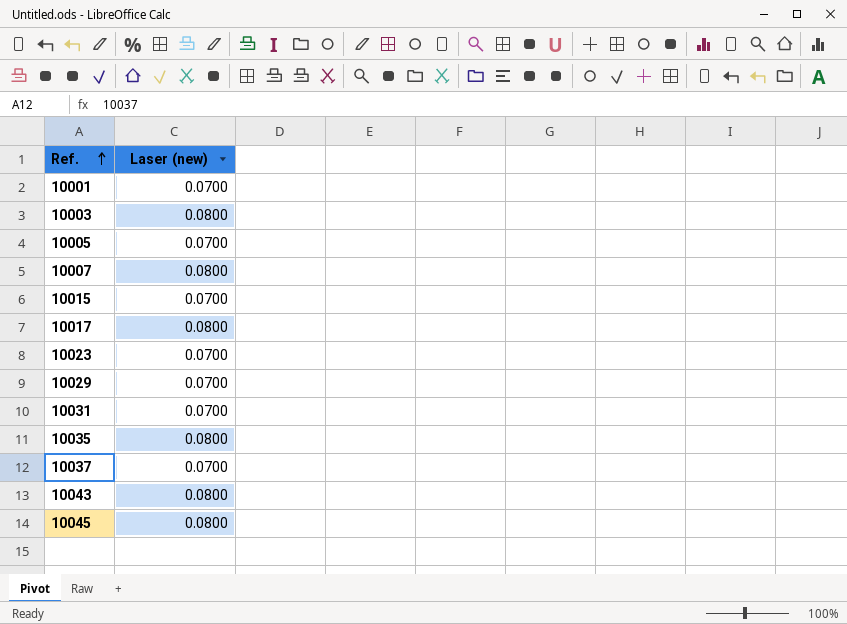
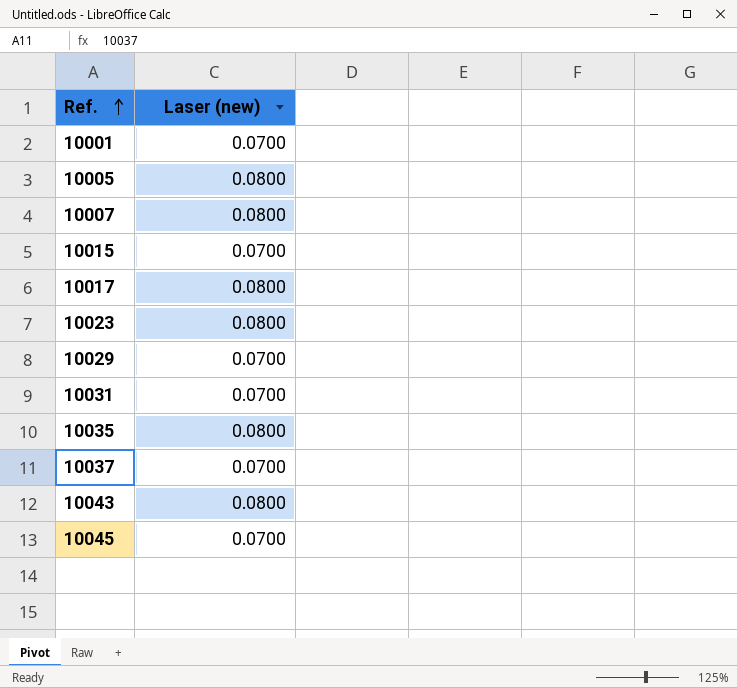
row 10003: 0.0800 -> none
10005 | Laser (new): 0.0700 -> 0.0800
10023 | Laser (new): 0.0700 -> 0.0800
10045 | Laser (new): 0.0800 -> 0.0700

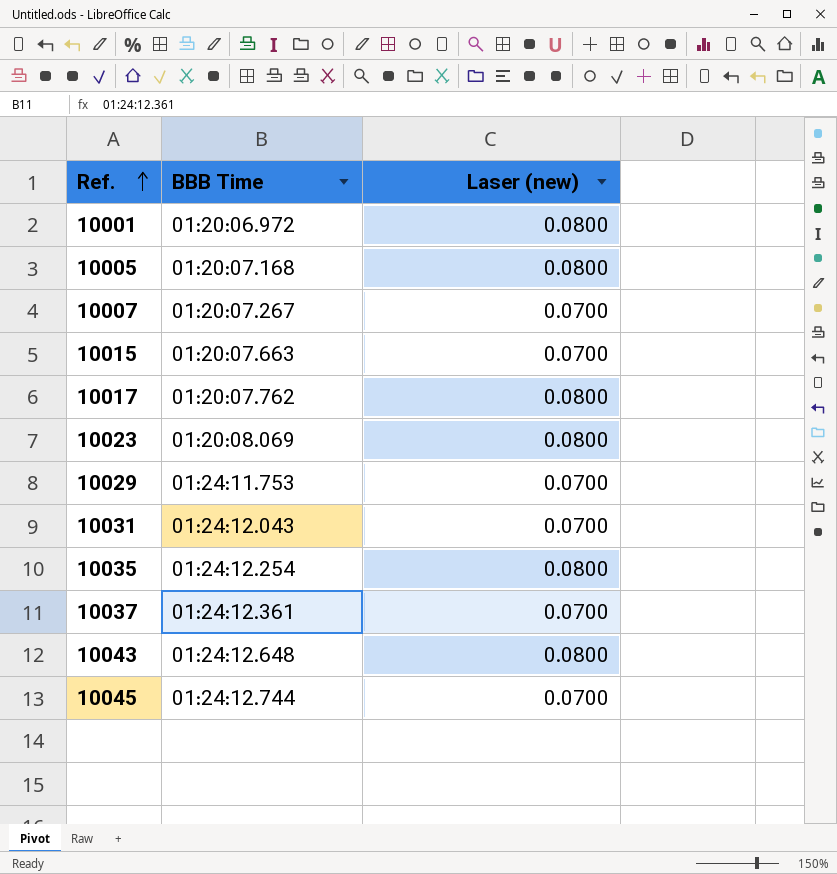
column BBB Time | position: none -> 2
10001 | Laser (new): 0.0700 -> 0.0800
10007 | Laser (new): 0.0800 -> 0.0700

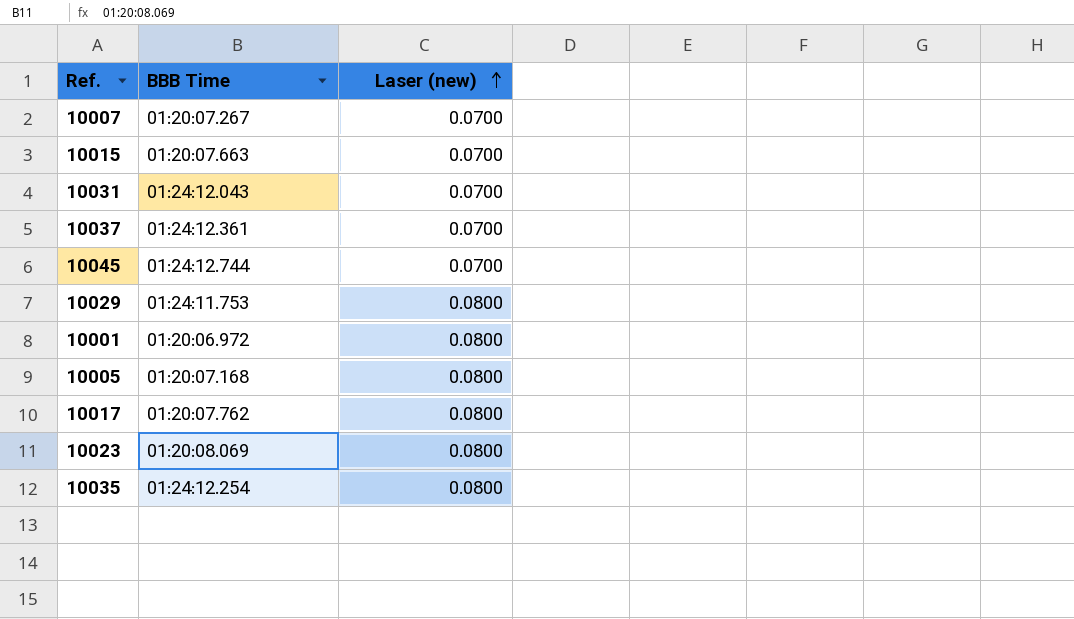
row order: Ref. ascending -> Laser (new) ascending
row 10043: 01:24:12.648 | 0.0800 -> none
10029 | Laser (new): 0.0700 -> 0.0800

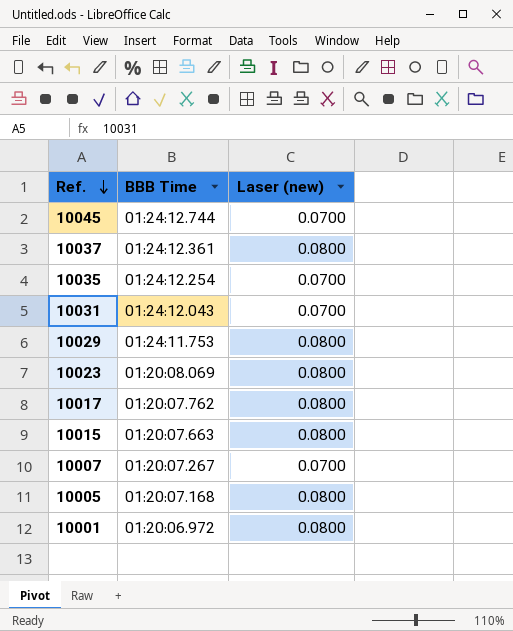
row order: Laser (new) ascending -> Ref. descending
10037 | Laser (new): 0.0700 -> 0.0800
10035 | Laser (new): 0.0800 -> 0.0700
10015 | Laser (new): 0.0700 -> 0.0800

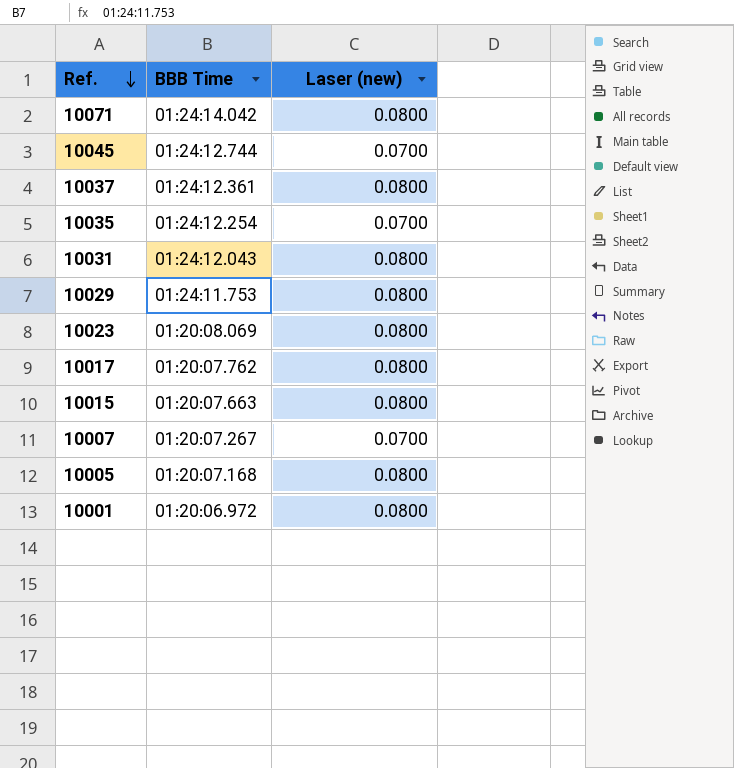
row 10071: none -> 01:24:14.042 | 0.0800
10031 | Laser (new): 0.0700 -> 0.0800

